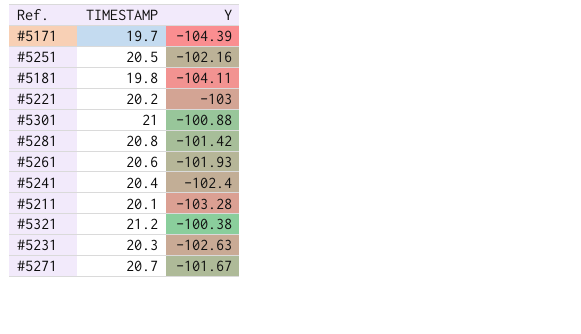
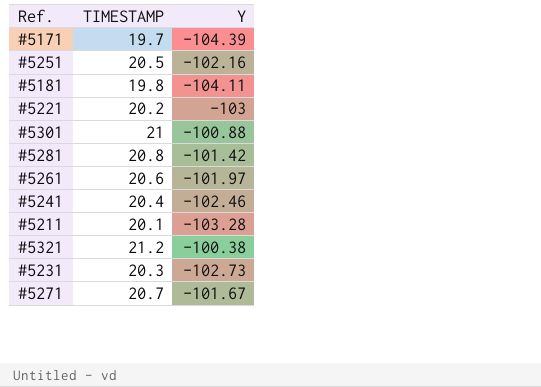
#5261 | Y: -101.93 -> -101.97
#5241 | Y: -102.4 -> -102.46
#5231 | Y: -102.63 -> -102.73

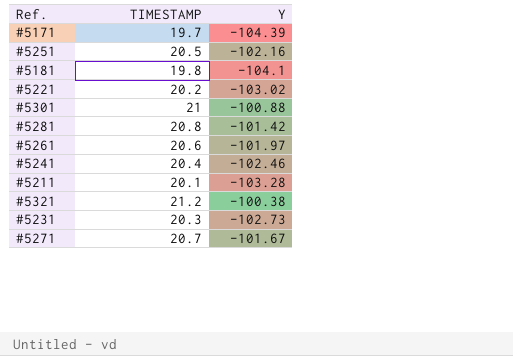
#5181 | Y: -104.11 -> -104.1
#5221 | Y: -103 -> -103.02

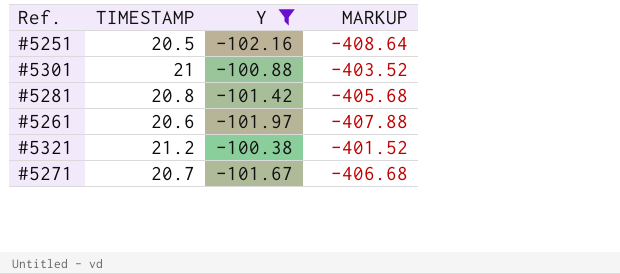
filter: none -> Y >= -102.16
column MARKUP | formula: none -> [Y] * 4

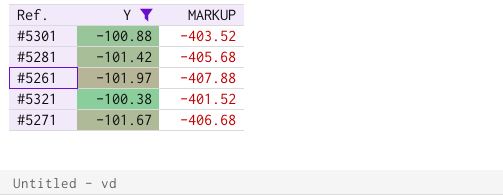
column TIMESTAMP | position: 2 -> none
row #5251: 20.5 | -102.16 | -408.64 -> none

